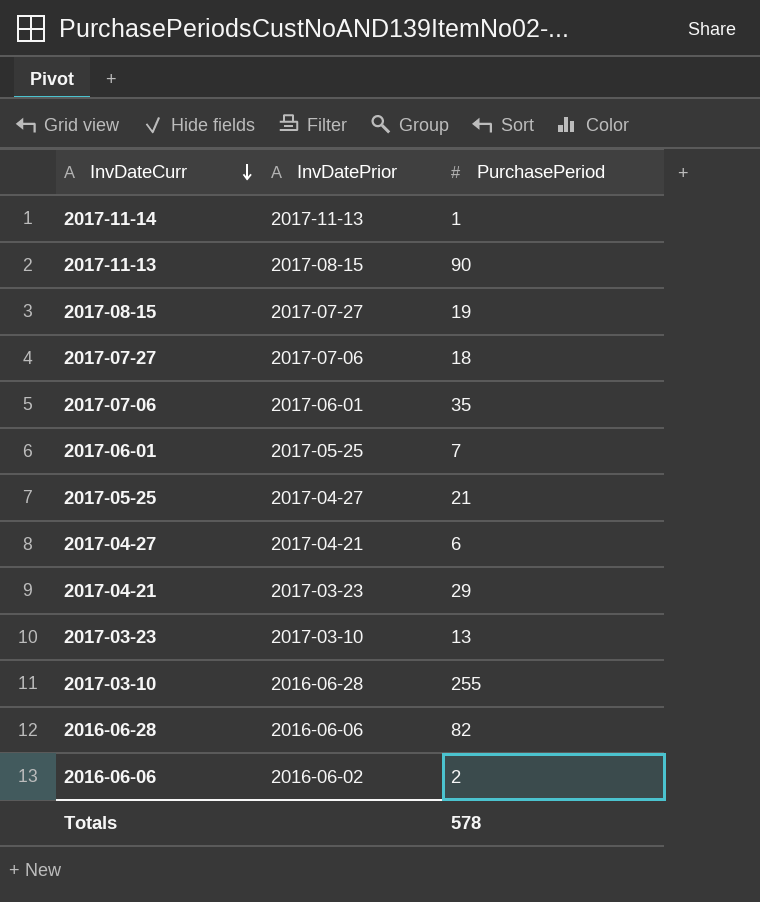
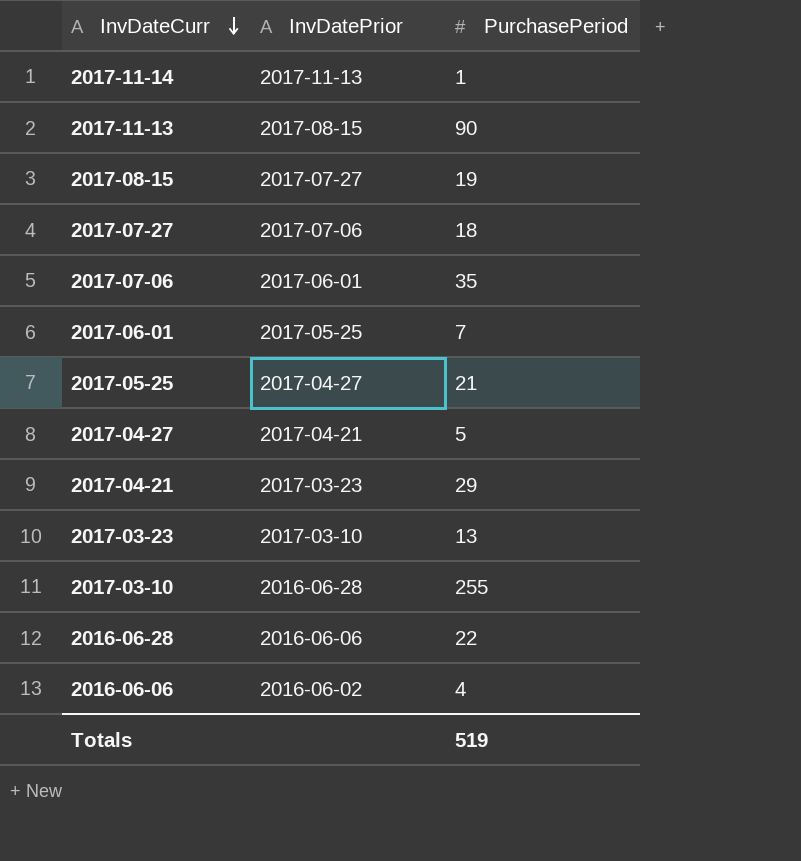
2017-04-27 | PurchasePeriod: 6 -> 5
2016-06-28 | PurchasePeriod: 82 -> 22
2016-06-06 | PurchasePeriod: 2 -> 4
Totals | PurchasePeriod: 578 -> 519

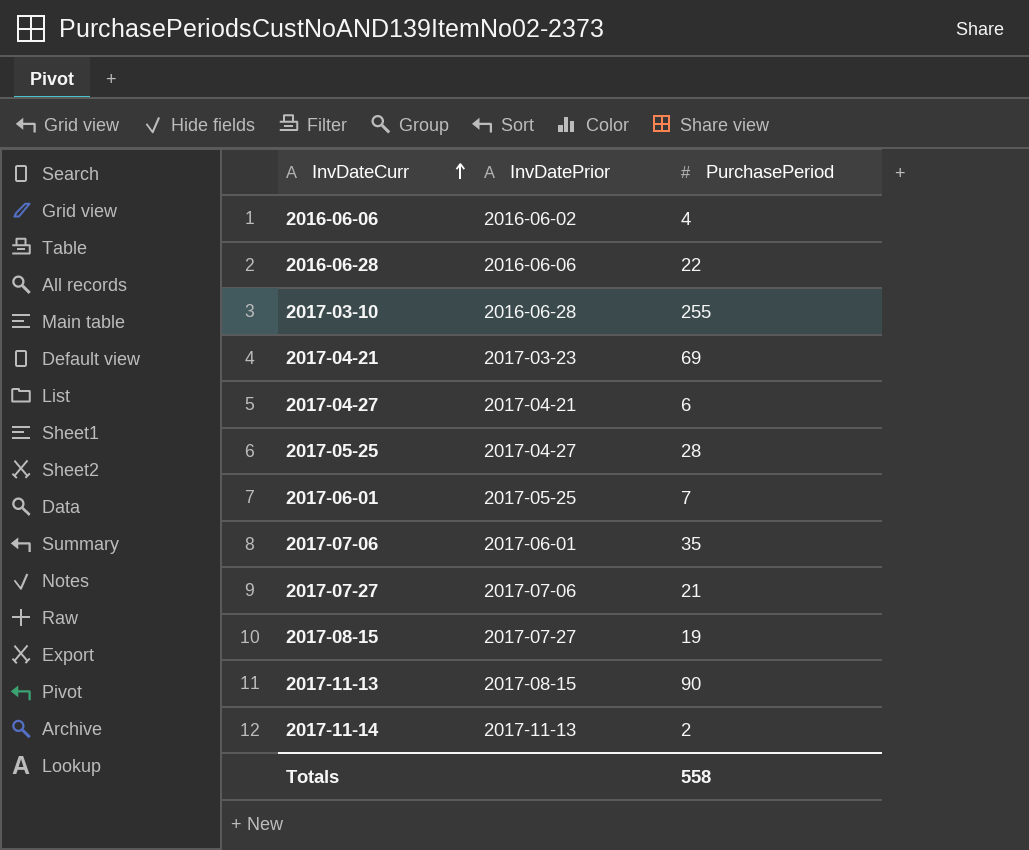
row order: InvDateCurr descending -> InvDateCurr ascending
row 2017-03-23: 2017-03-10 | 13 -> none
2017-04-21 | PurchasePeriod: 29 -> 69
2017-04-27 | PurchasePeriod: 5 -> 6
2017-05-25 | PurchasePeriod: 21 -> 28
2017-07-27 | PurchasePeriod: 18 -> 21
2017-11-14 | PurchasePeriod: 1 -> 2
Totals | PurchasePeriod: 519 -> 558

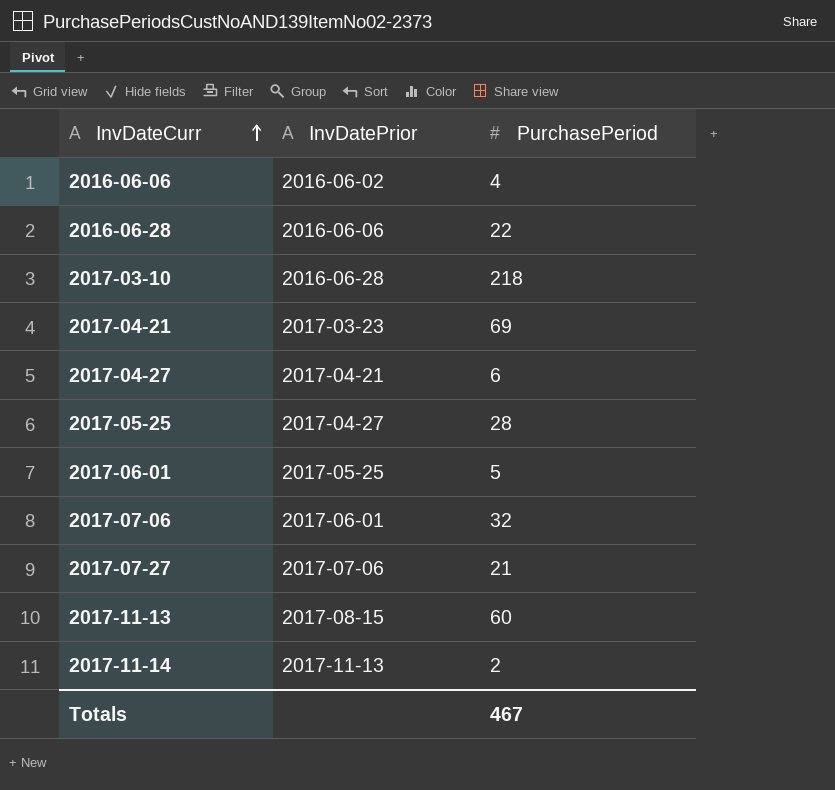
row 2017-08-15: 2017-07-27 | 19 -> none
2017-03-10 | PurchasePeriod: 255 -> 218
2017-06-01 | PurchasePeriod: 7 -> 5
2017-07-06 | PurchasePeriod: 35 -> 32
2017-11-13 | PurchasePeriod: 90 -> 60
Totals | PurchasePeriod: 558 -> 467

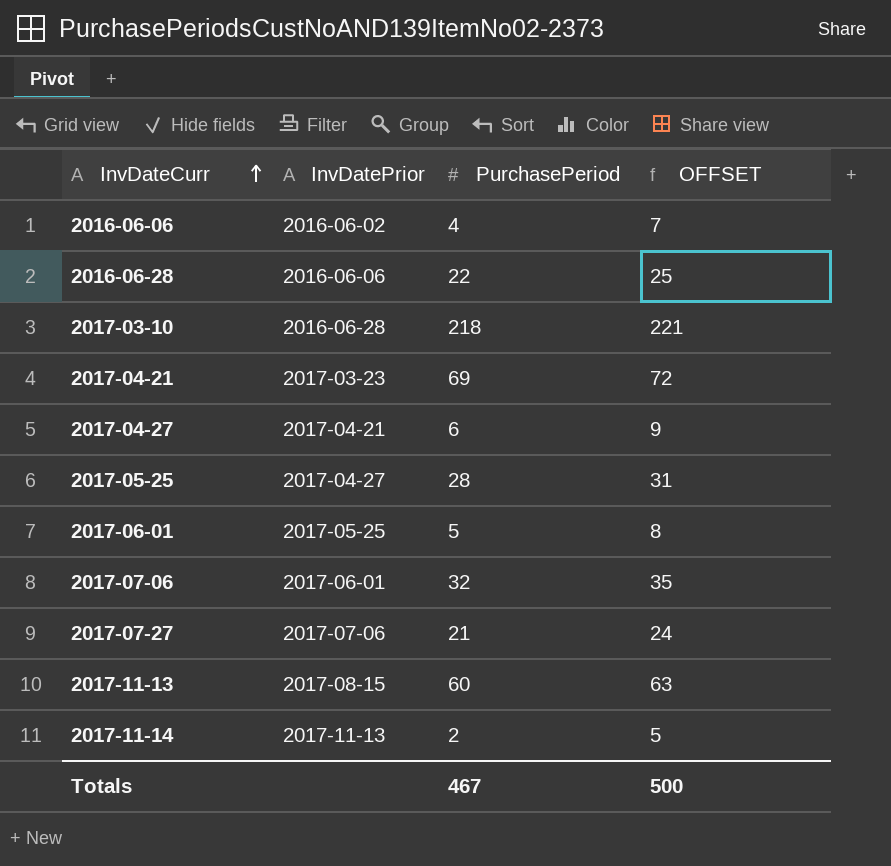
column OFFSET | formula: none -> [PurchasePeriod] + 3

